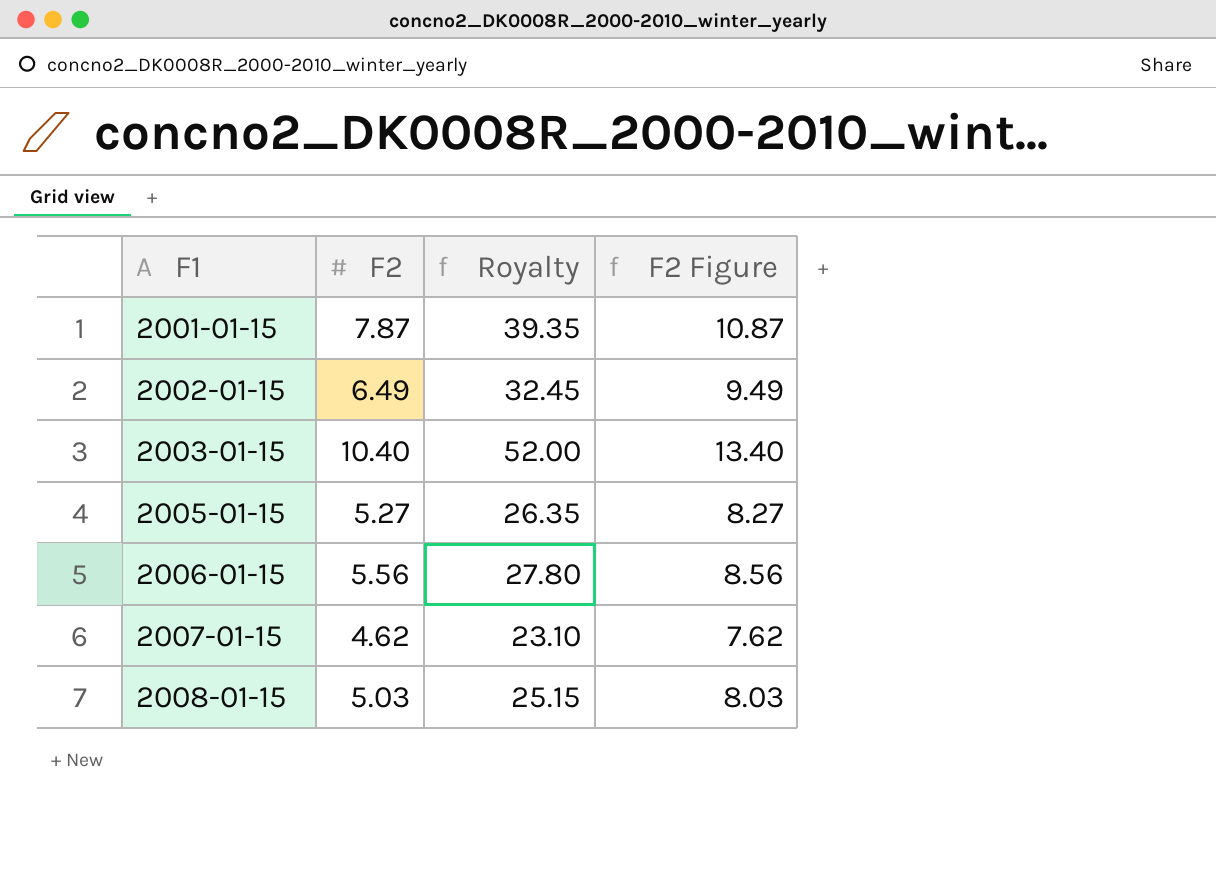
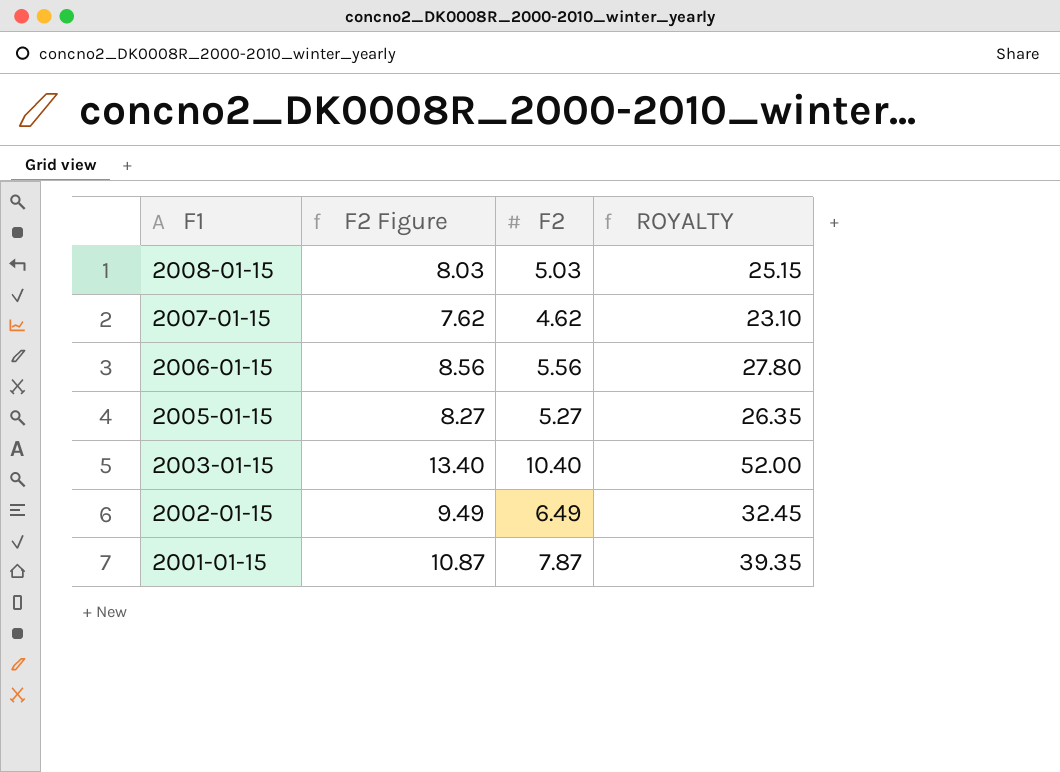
row order: F1 ascending -> F1 descending
column F2 Figure | position: 4 -> 2
column name: Royalty -> ROYALTY

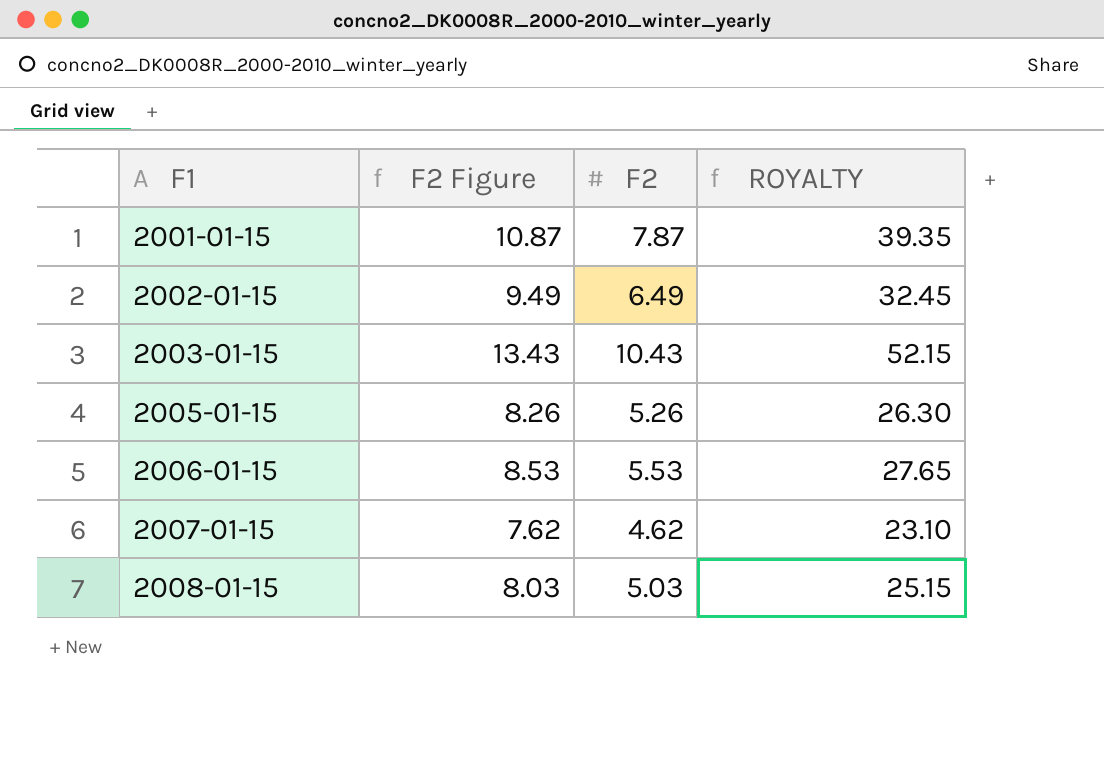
row order: F1 descending -> F1 ascending
2003-01-15 | F2 Figure: 13.40 -> 13.43
2003-01-15 | F2: 10.40 -> 10.43
2003-01-15 | ROYALTY: 52.00 -> 52.15
2005-01-15 | F2 Figure: 8.27 -> 8.26
2005-01-15 | F2: 5.27 -> 5.26
2005-01-15 | ROYALTY: 26.35 -> 26.30
2006-01-15 | F2 Figure: 8.56 -> 8.53
2006-01-15 | F2: 5.56 -> 5.53
2006-01-15 | ROYALTY: 27.80 -> 27.65

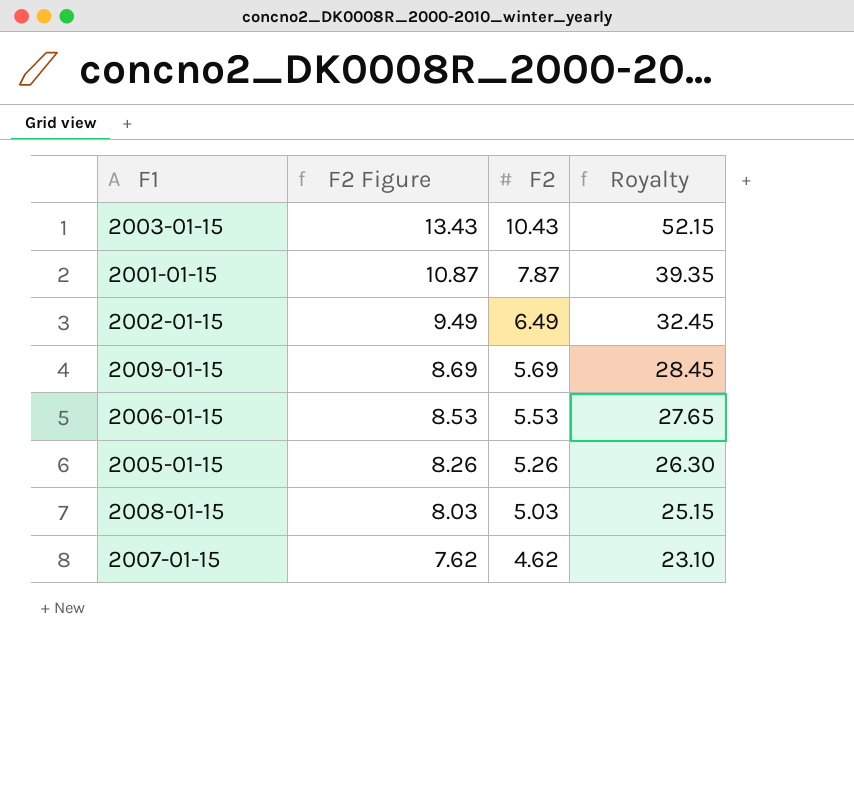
row order: F1 ascending -> F2 Figure descending
column name: ROYALTY -> Royalty
row 2009-01-15: none -> 8.69 | 5.69 | 28.45

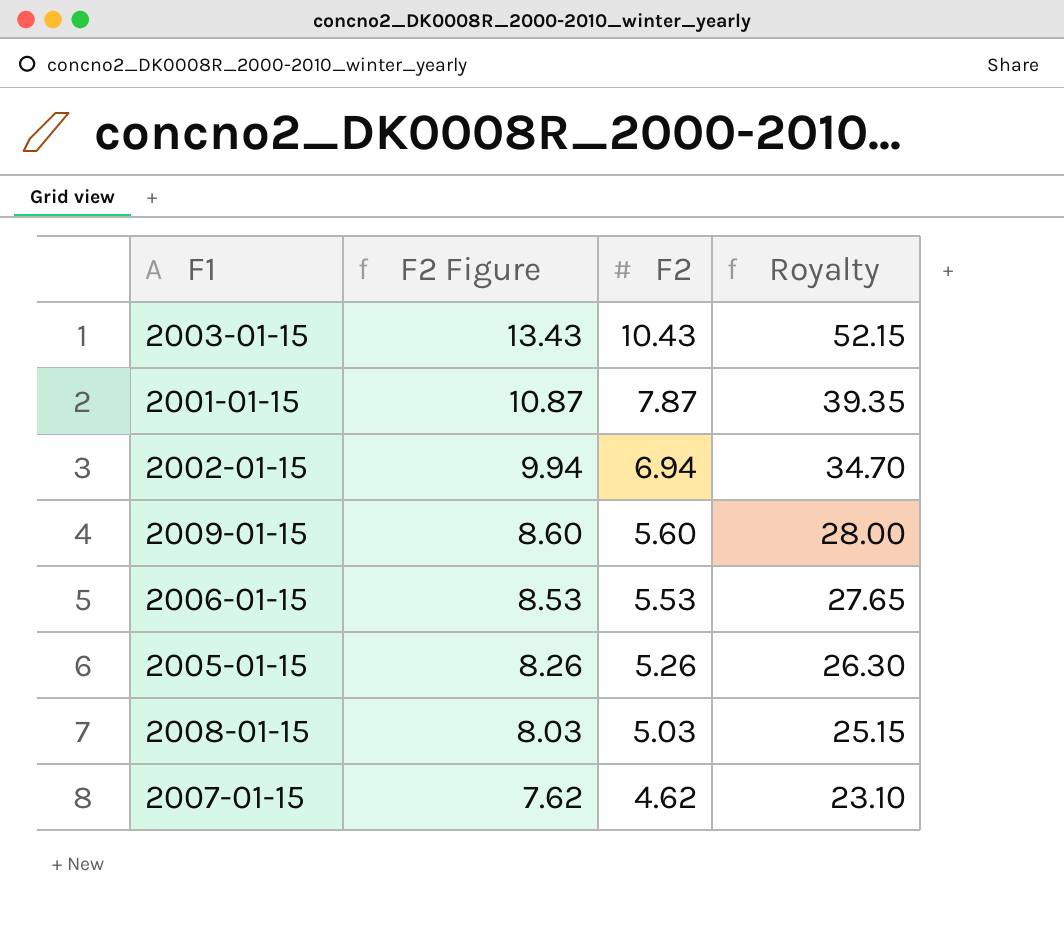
2002-01-15 | F2 Figure: 9.49 -> 9.94
2002-01-15 | F2: 6.49 -> 6.94
2002-01-15 | Royalty: 32.45 -> 34.70
2009-01-15 | F2 Figure: 8.69 -> 8.60
2009-01-15 | F2: 5.69 -> 5.60
2009-01-15 | Royalty: 28.45 -> 28.00

